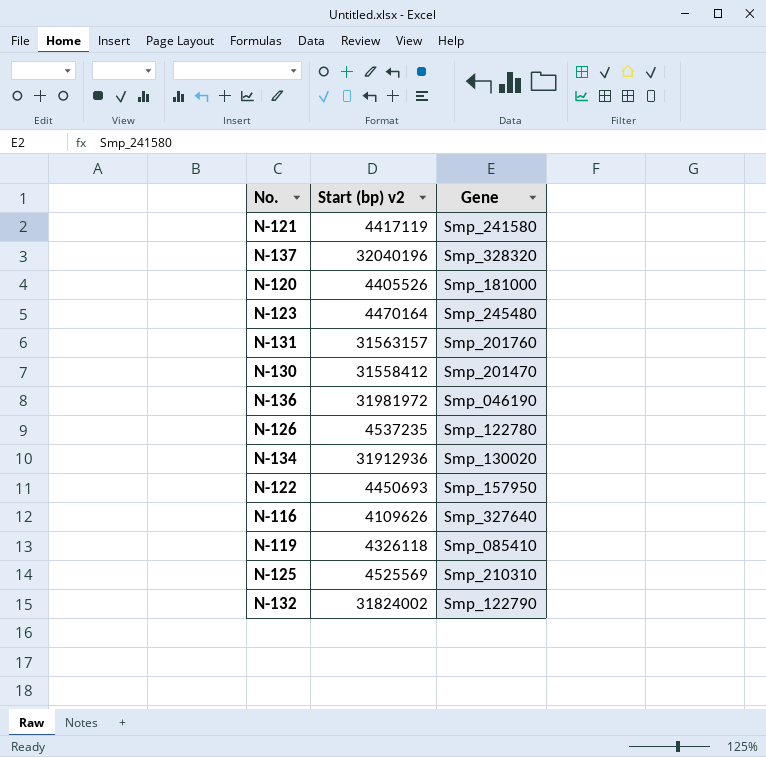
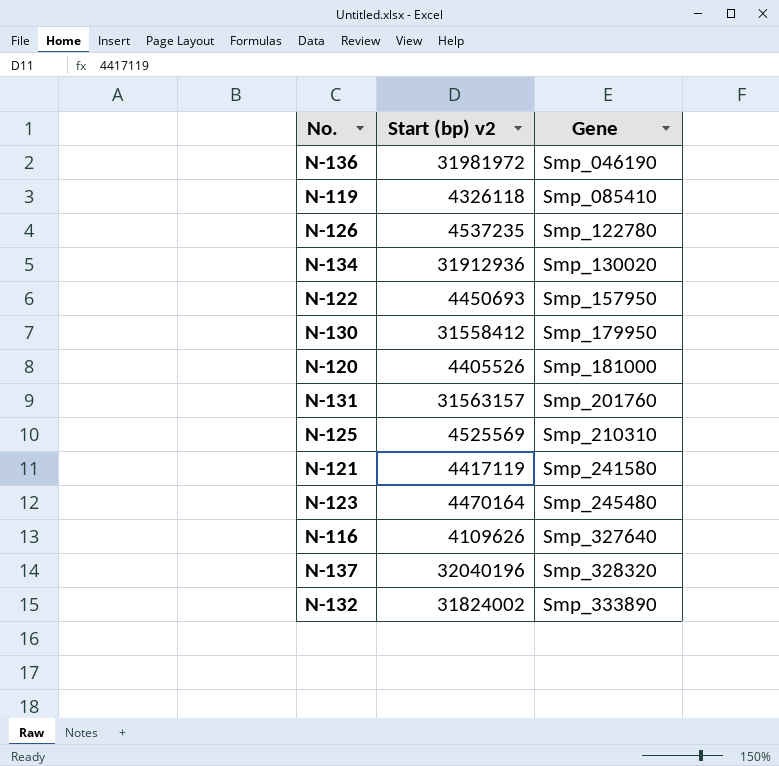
row order: none -> Gene ascending
N-130 | Gene: Smp_201470 -> Smp_179950
N-132 | Gene: Smp_122790 -> Smp_333890

